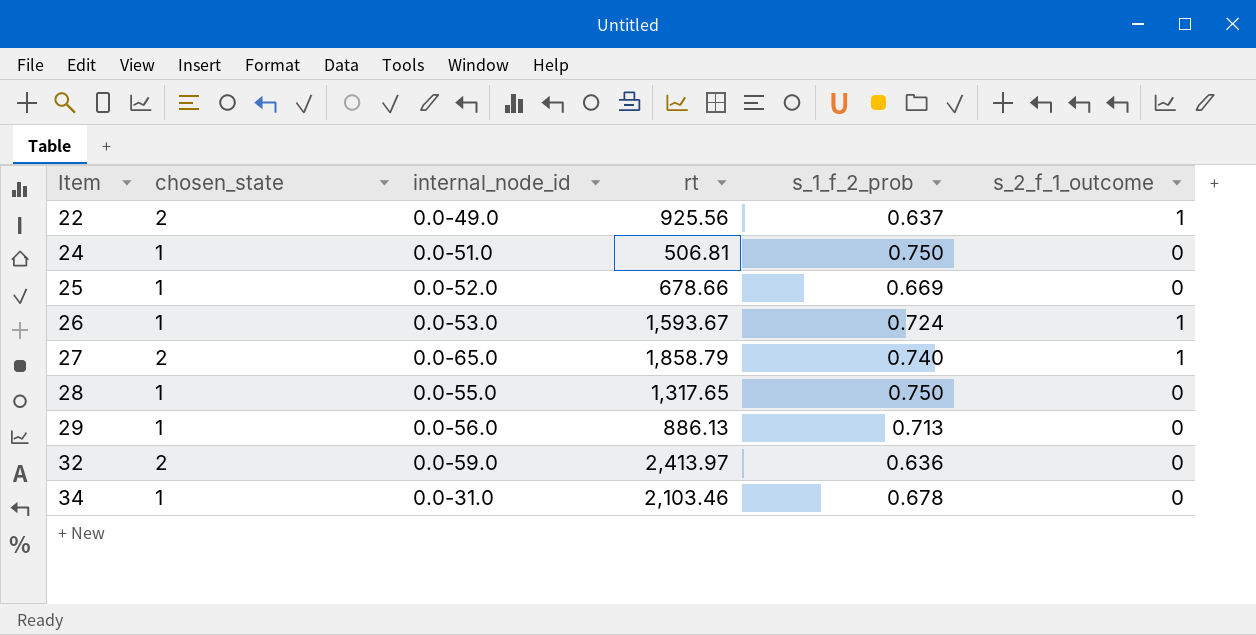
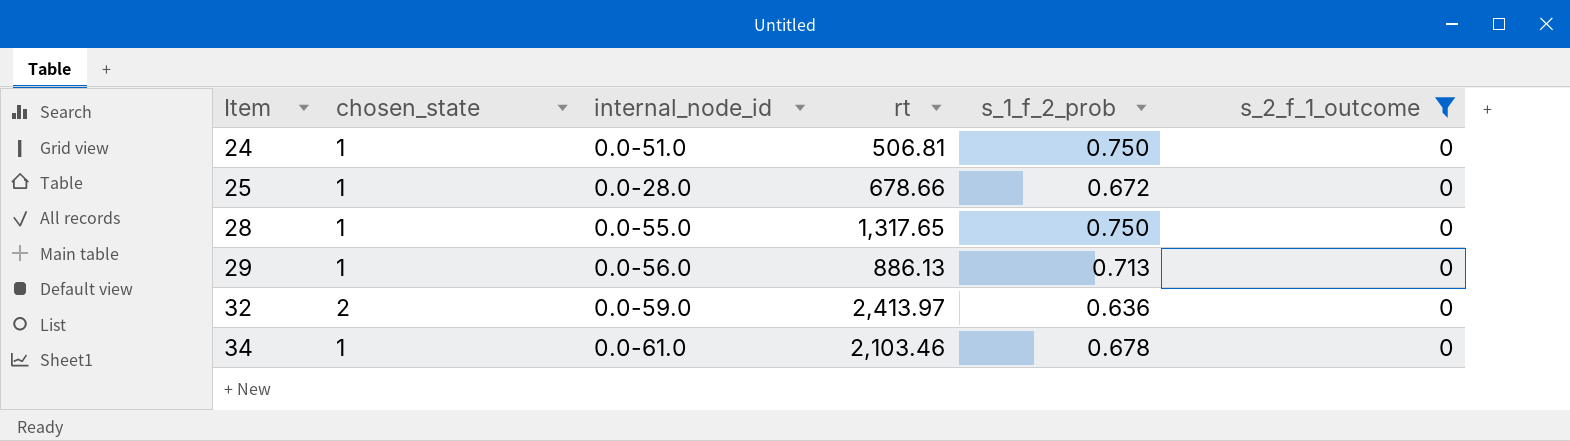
filter: none -> s_2_f_1_outcome = 0
25 | internal_node_id: 0.0-52.0 -> 0.0-28.0
25 | s_1_f_2_prob: 0.669 -> 0.672
34 | internal_node_id: 0.0-31.0 -> 0.0-61.0

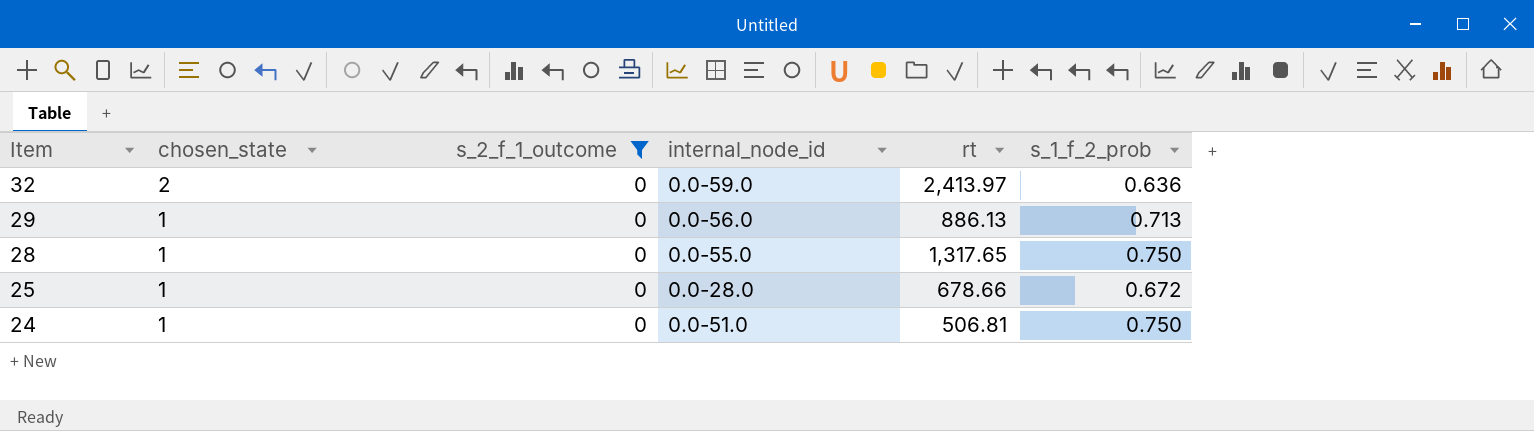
row order: Item ascending -> Item descending
column s_2_f_1_outcome | position: 6 -> 3
row 34: 1 | 0.0-61.0 | 2,103.46 | 0.678 | 0 -> none

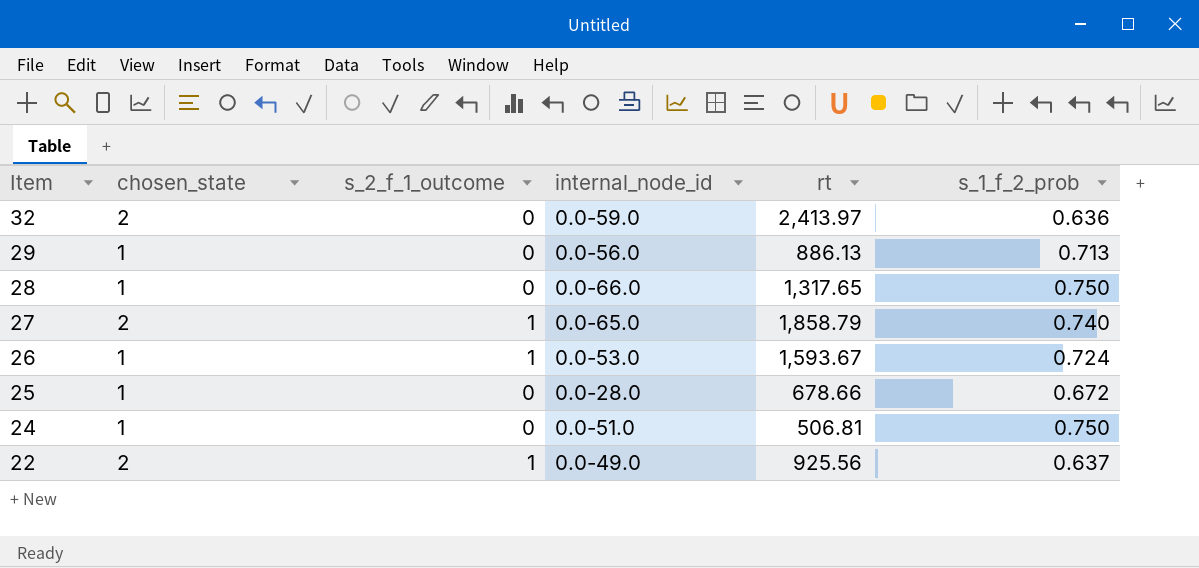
filter: s_2_f_1_outcome = 0 -> none
28 | internal_node_id: 0.0-55.0 -> 0.0-66.0

